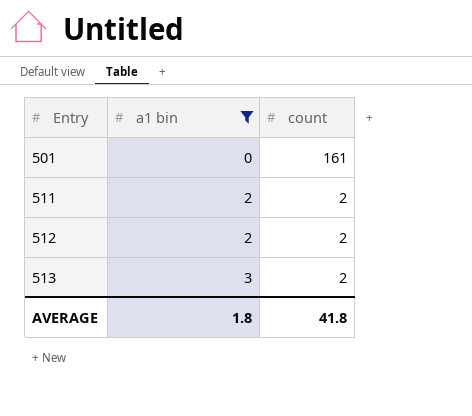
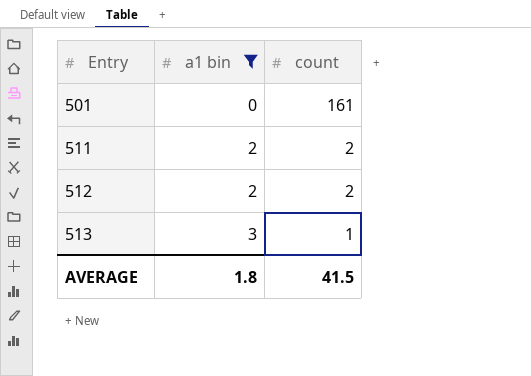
513 | count: 2 -> 1
AVERAGE | count: 41.8 -> 41.5

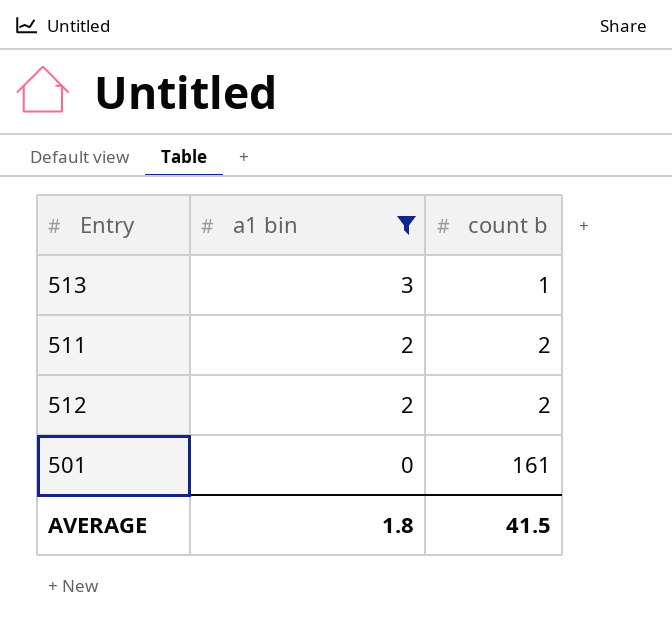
row order: Entry ascending -> a1 bin descending
column name: count -> count b

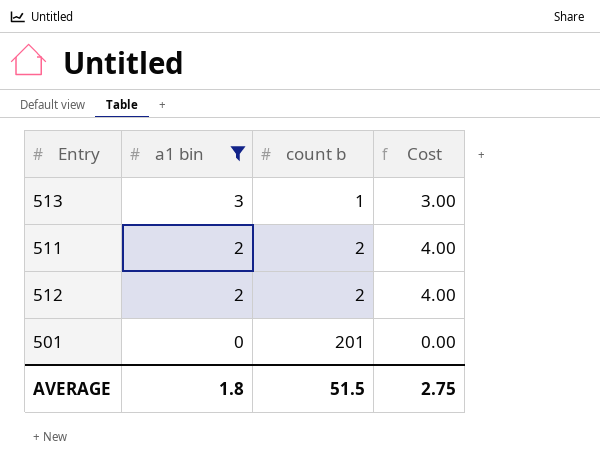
column Cost | formula: none -> [a1 bin] * [count b]
501 | count b: 161 -> 201
AVERAGE | count b: 41.5 -> 51.5

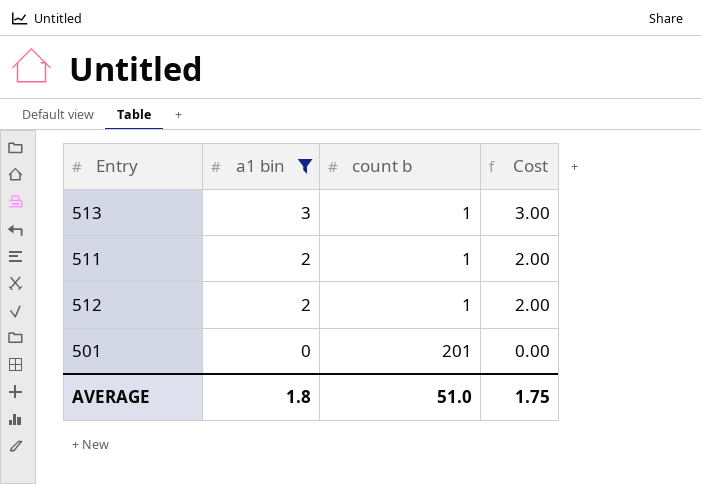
511 | count b: 2 -> 1
511 | Cost: 4.00 -> 2.00
512 | count b: 2 -> 1
512 | Cost: 4.00 -> 2.00
AVERAGE | count b: 51.5 -> 51.0
AVERAGE | Cost: 2.75 -> 1.75

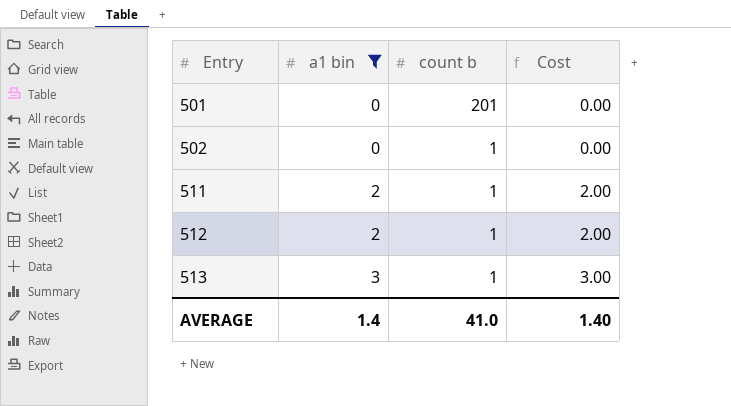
row order: a1 bin descending -> Entry ascending
row 502: none -> 0 | 1 | 0.00
AVERAGE | a1 bin: 1.8 -> 1.4
AVERAGE | count b: 51.0 -> 41.0
AVERAGE | Cost: 1.75 -> 1.40

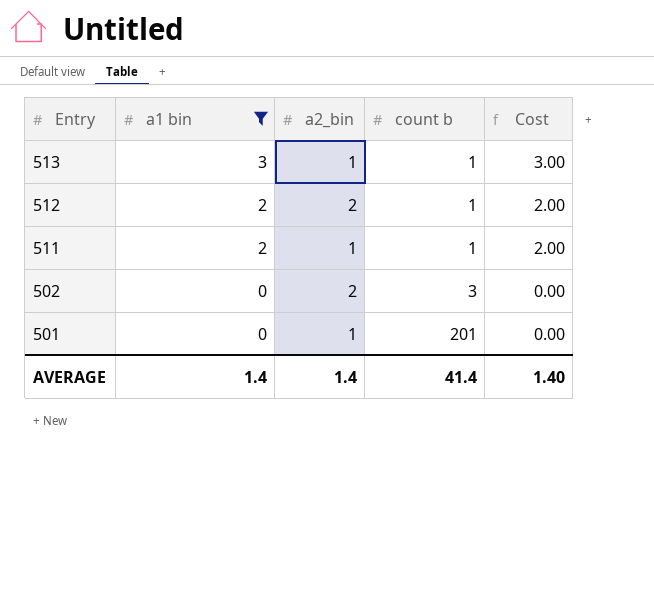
row order: Entry ascending -> Entry descending
column a2_bin | position: none -> 3
502 | count b: 1 -> 3
AVERAGE | count b: 41.0 -> 41.4

